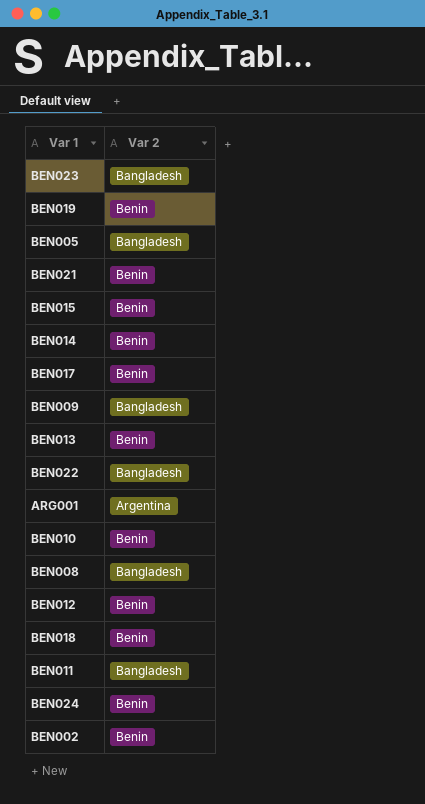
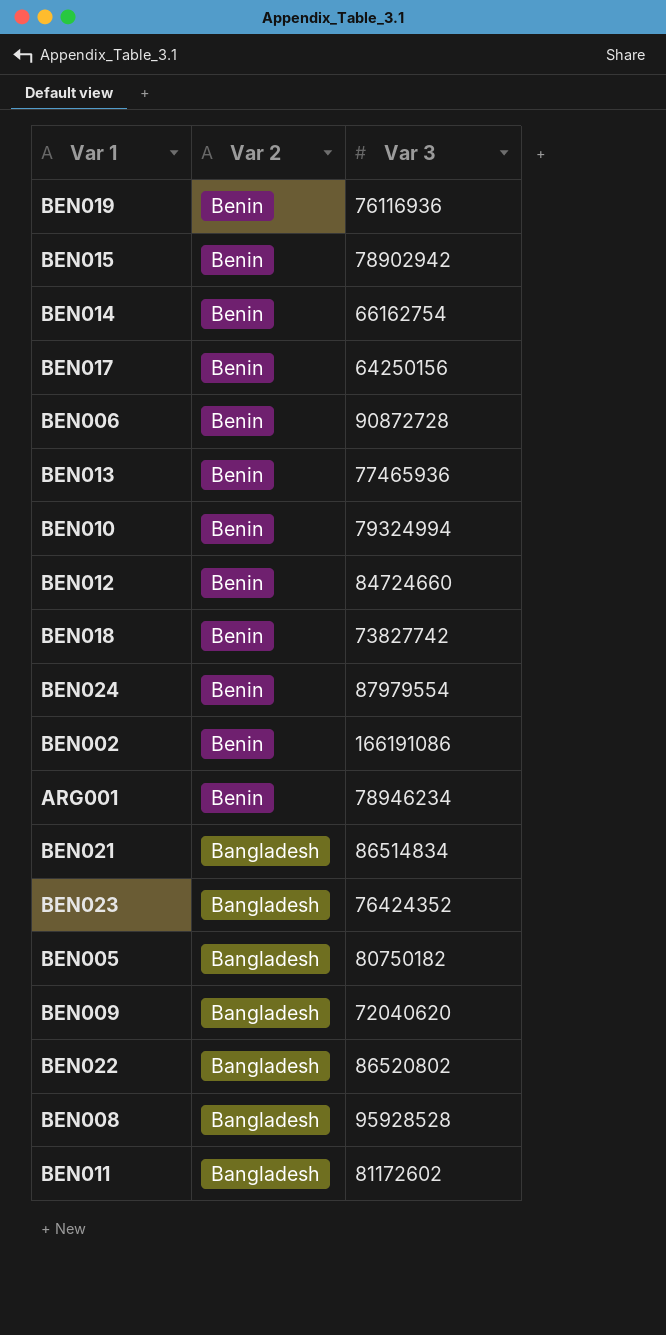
row order: none -> Var 2 descending
column Var 3 | position: none -> 3
row BEN006: none -> Benin | 90872728
ARG001 | Var 2: Argentina -> Benin
BEN021 | Var 2: Benin -> Bangladesh

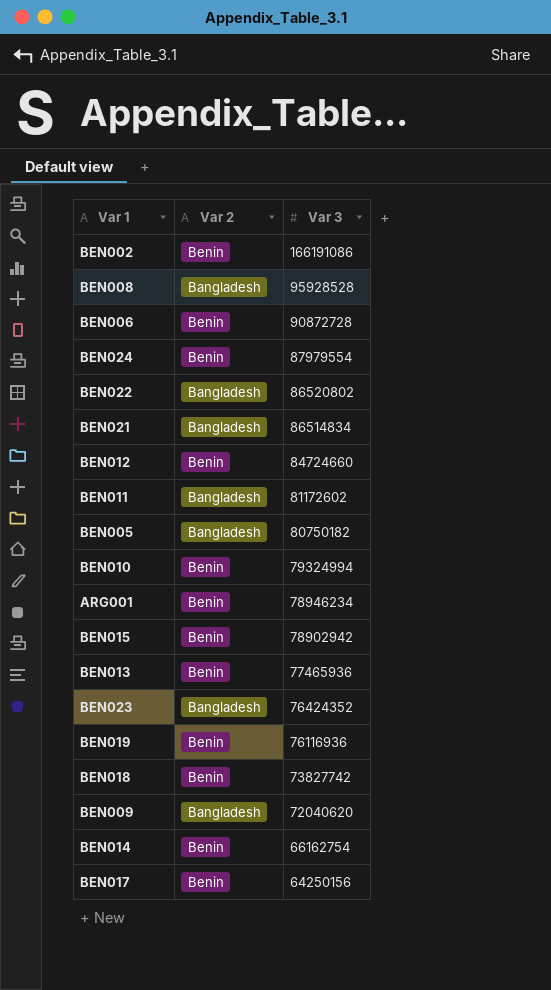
row order: Var 2 descending -> Var 3 descending

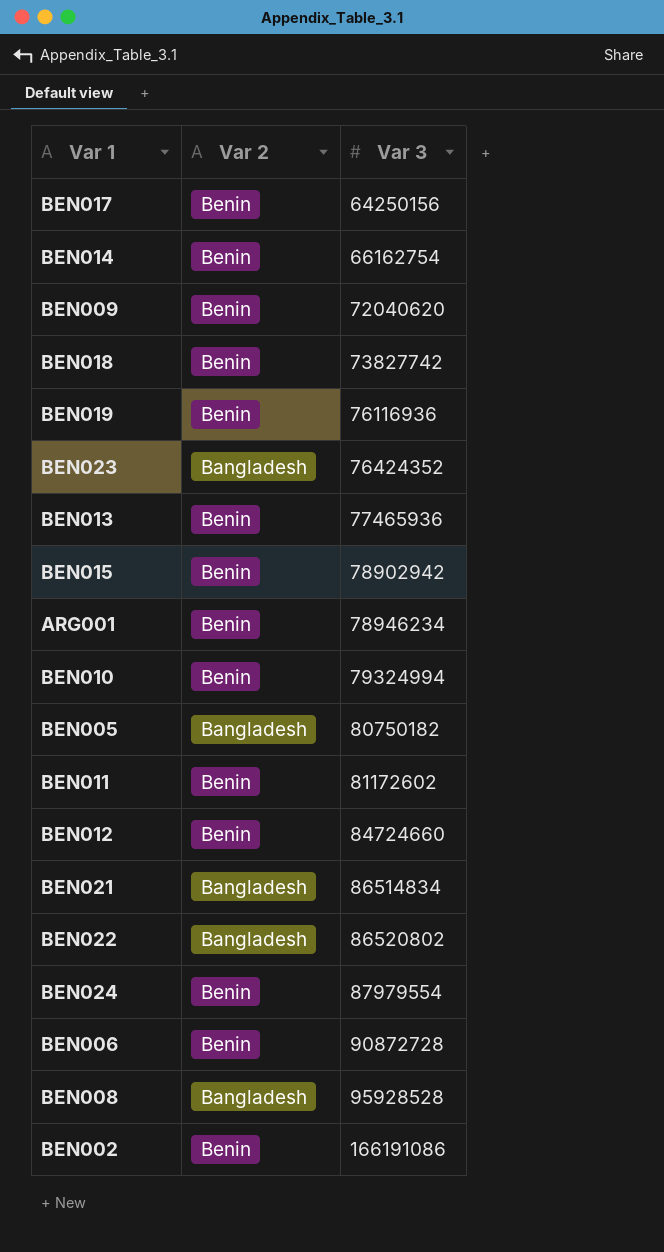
row order: Var 3 descending -> Var 3 ascending
BEN009 | Var 2: Bangladesh -> Benin
BEN011 | Var 2: Bangladesh -> Benin

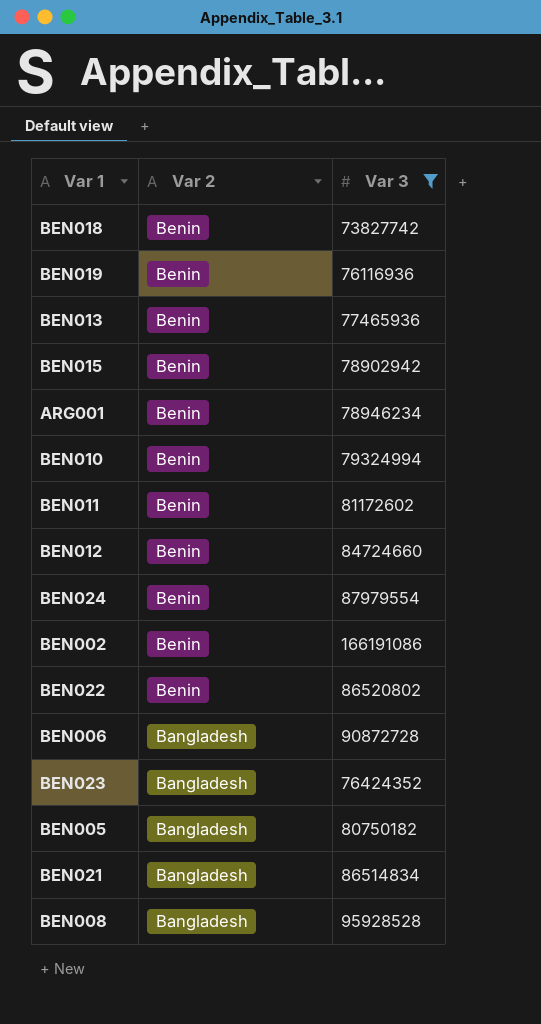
filter: none -> Var 3 >= 73827742
row order: Var 3 ascending -> Var 2 descending
BEN022 | Var 2: Bangladesh -> Benin
BEN006 | Var 2: Benin -> Bangladesh

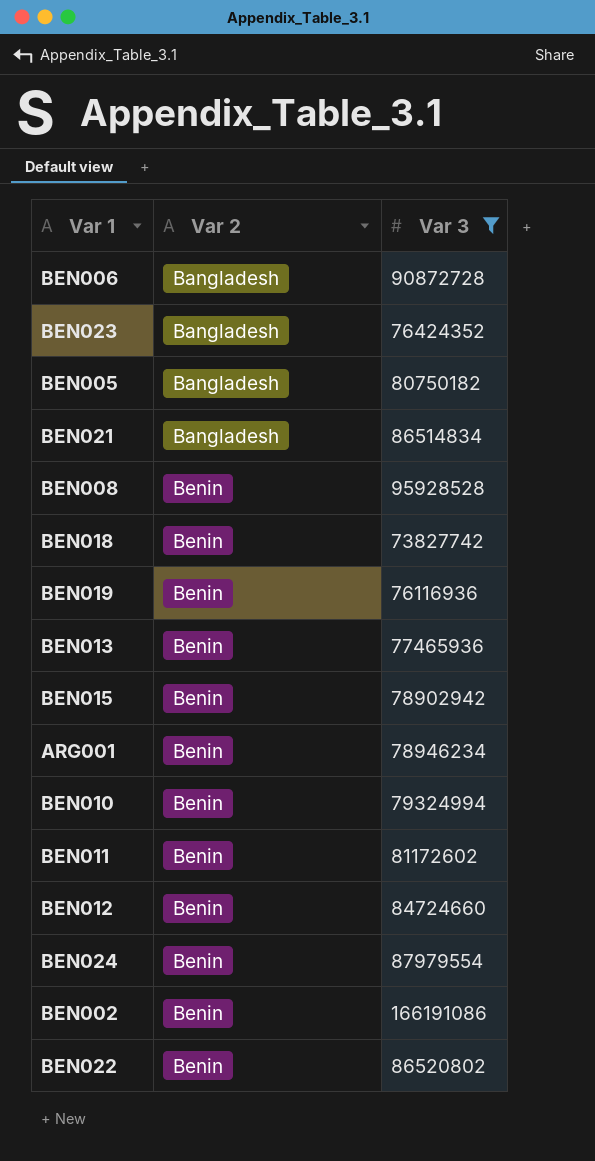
row order: Var 2 descending -> Var 2 ascending
BEN008 | Var 2: Bangladesh -> Benin

